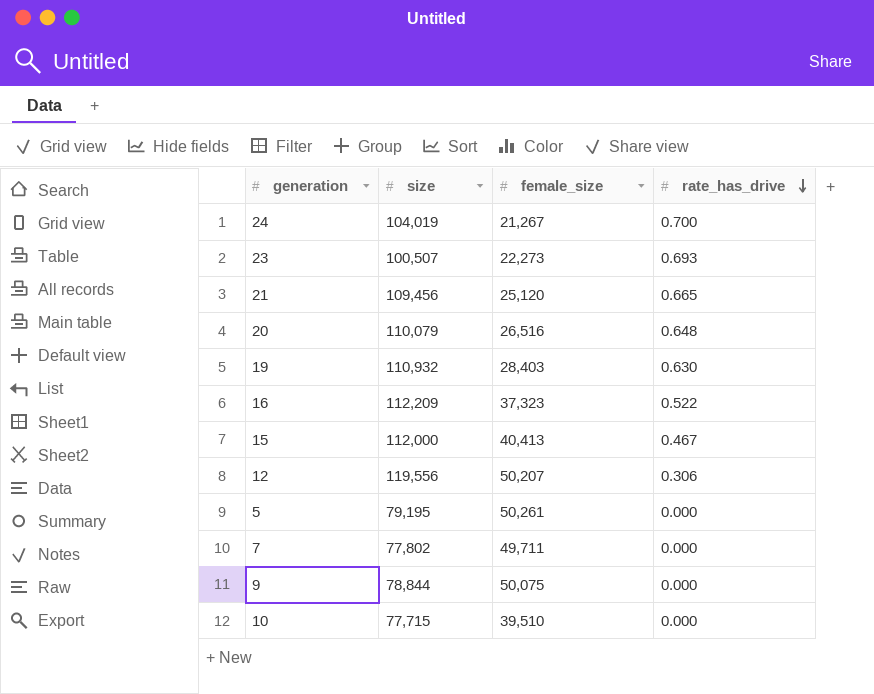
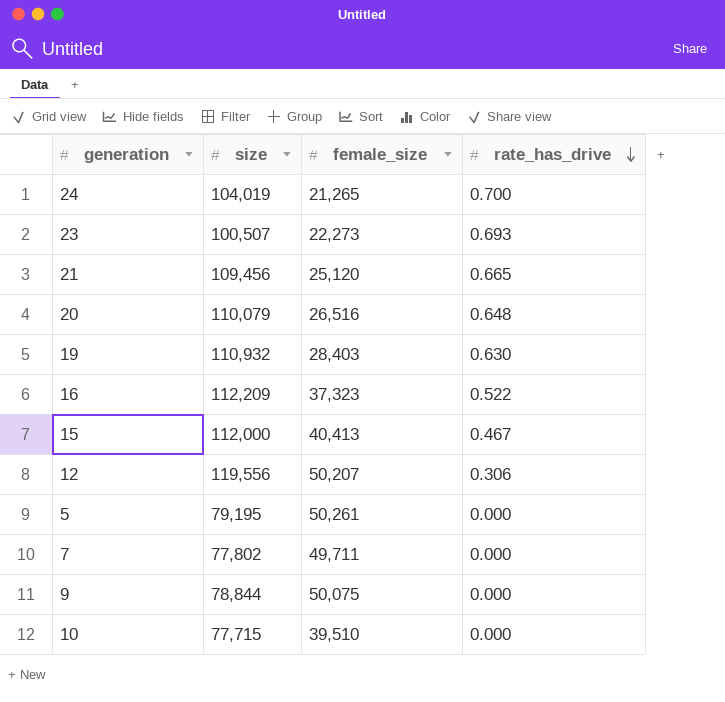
24 | female_size: 21,267 -> 21,265

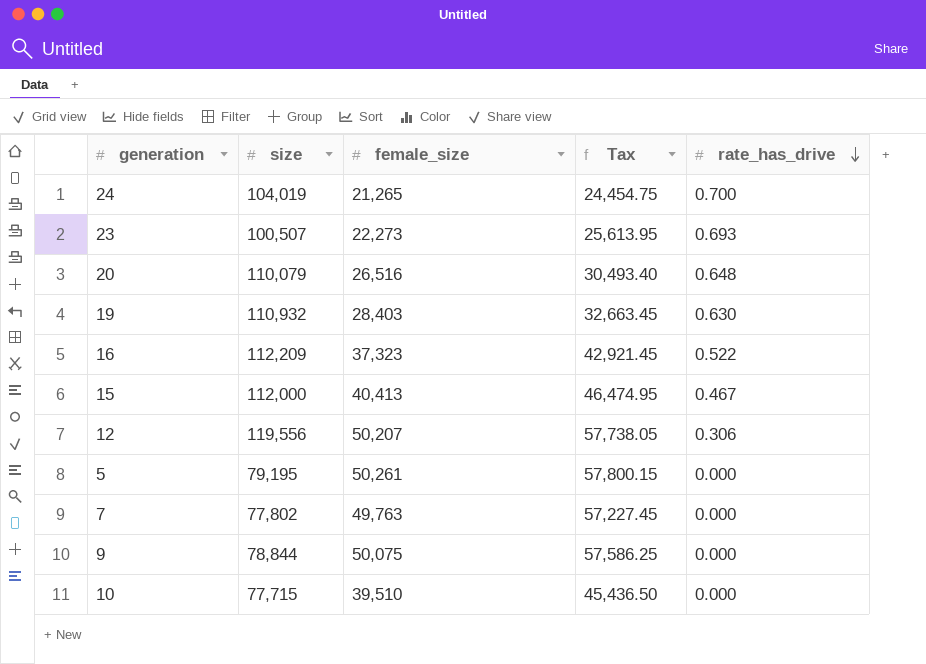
column Tax | formula: none -> [female_size] * 1.15
row 21: 109,456 | 25,120 | 0.665 -> none
7 | female_size: 49,711 -> 49,763

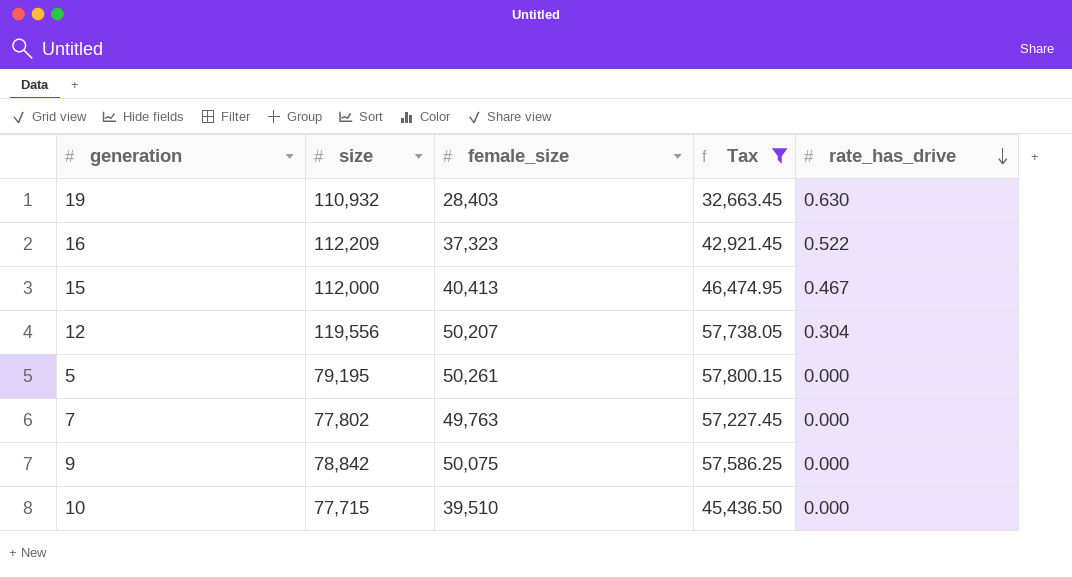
filter: none -> Tax >= 32,663.45
12 | rate_has_drive: 0.306 -> 0.304
9 | size: 78,844 -> 78,842

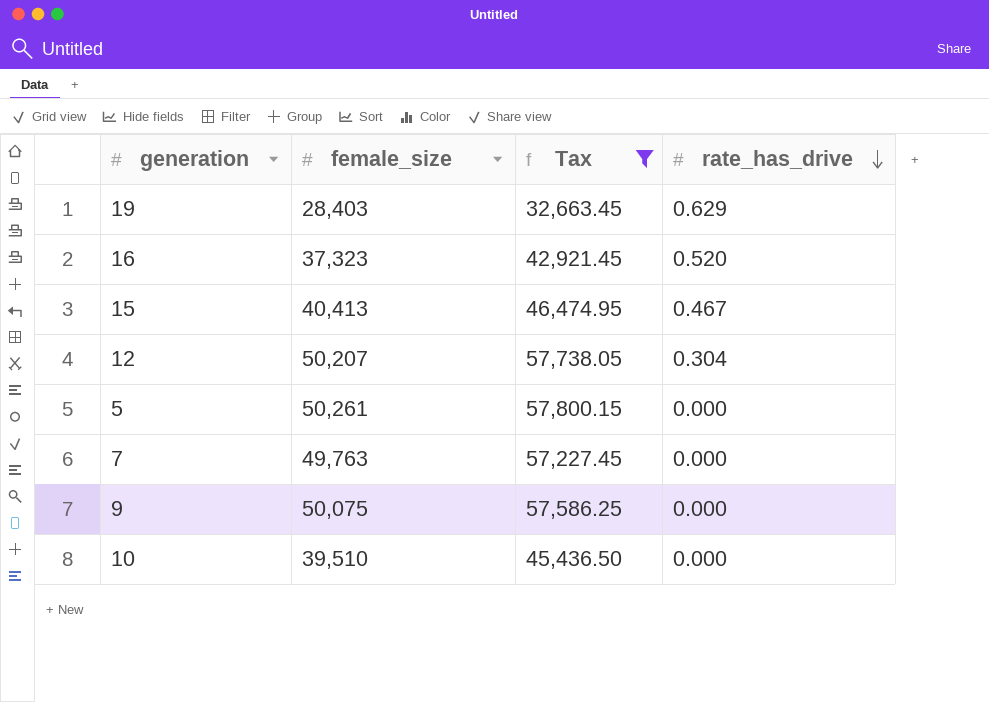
column size | position: 2 -> none
19 | rate_has_drive: 0.630 -> 0.629
16 | rate_has_drive: 0.522 -> 0.520

